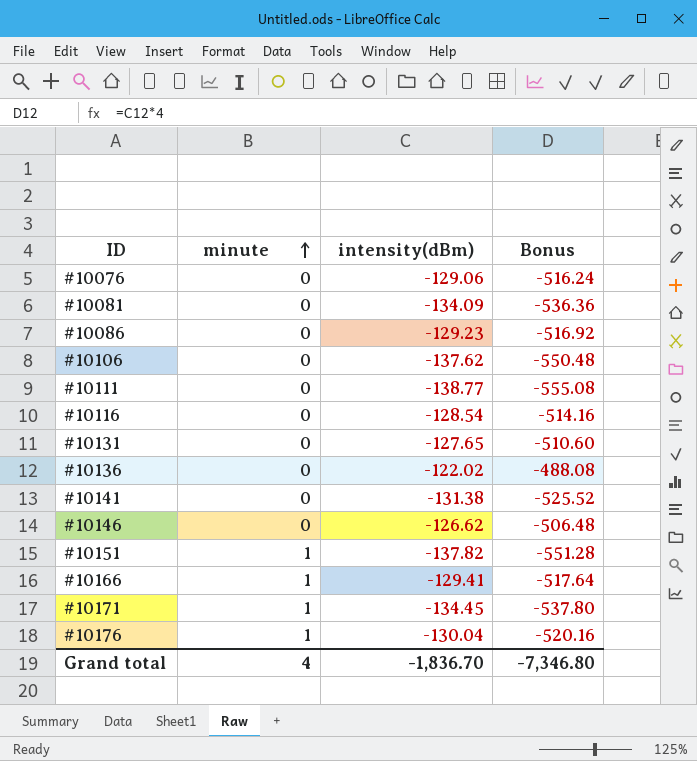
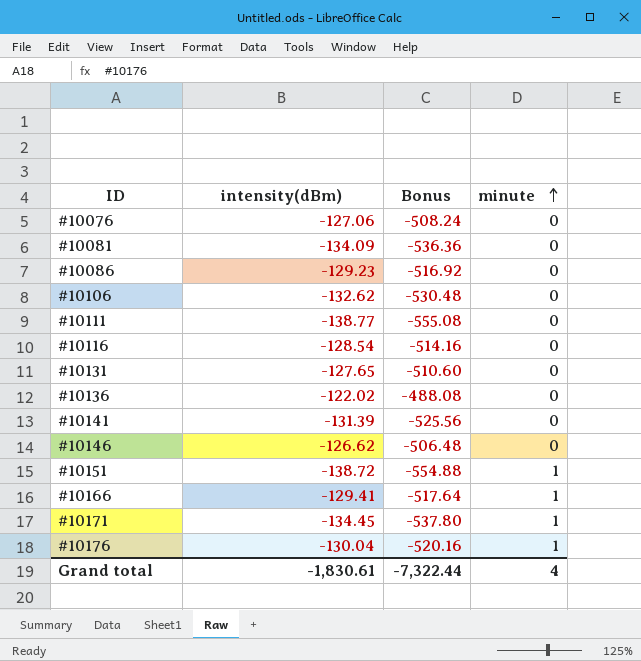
column minute | position: 2 -> 4
#10076 | intensity(dBm): -129.06 -> -127.06
#10076 | Bonus: -516.24 -> -508.24
#10106 | intensity(dBm): -137.62 -> -132.62
#10106 | Bonus: -550.48 -> -530.48
#10141 | intensity(dBm): -131.38 -> -131.39
#10141 | Bonus: -525.52 -> -525.56
#10151 | intensity(dBm): -137.82 -> -138.72
#10151 | Bonus: -551.28 -> -554.88
Grand total | intensity(dBm): -1,836.70 -> -1,830.61
Grand total | Bonus: -7,346.80 -> -7,322.44

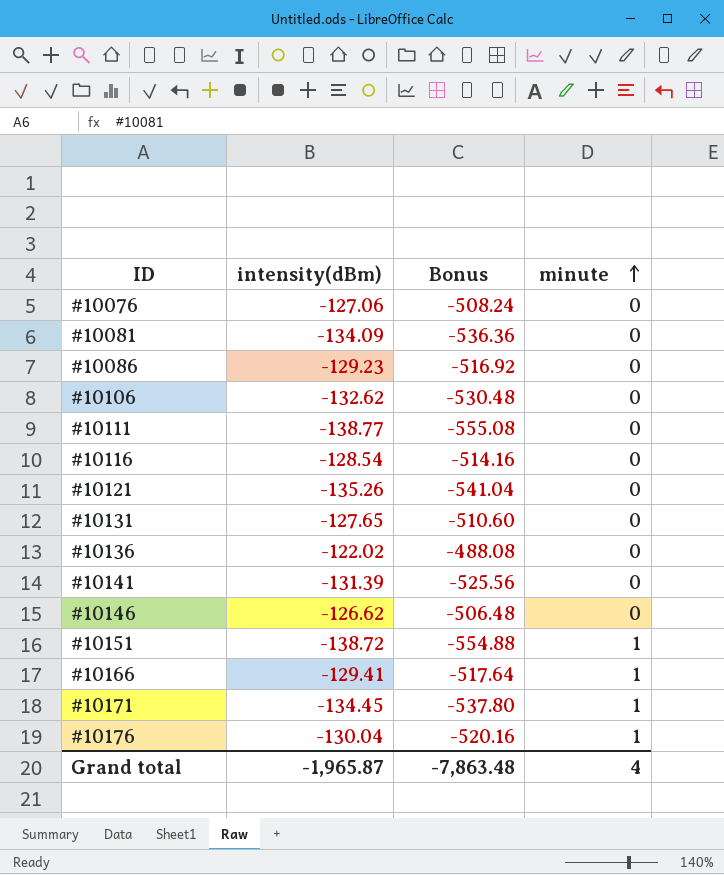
row #10121: none -> -135.26 | -541.04 | 0
Grand total | intensity(dBm): -1,830.61 -> -1,965.87
Grand total | Bonus: -7,322.44 -> -7,863.48

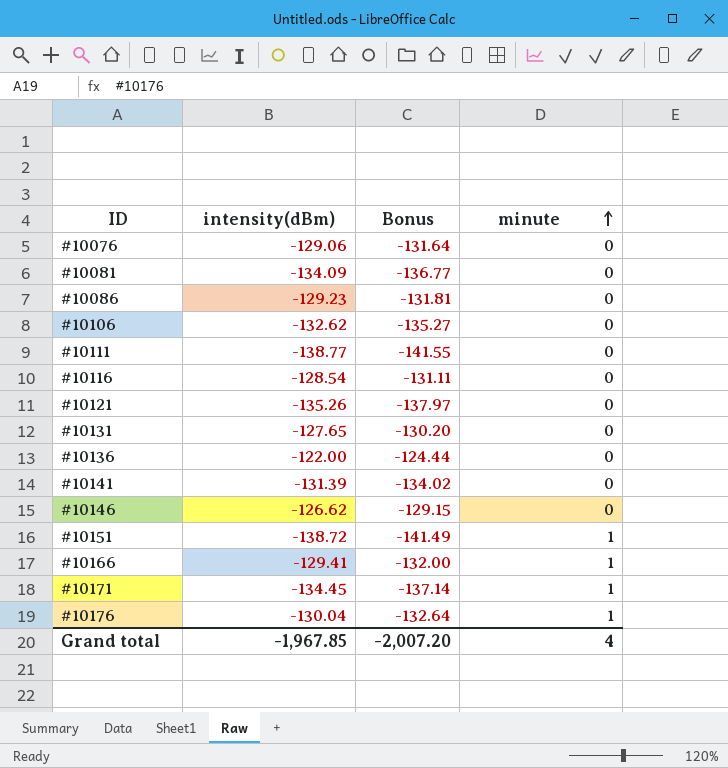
column Bonus | formula: [intensity(dBm)] * 4 -> [intensity(dBm)] * 1.02
#10076 | intensity(dBm): -127.06 -> -129.06
#10136 | intensity(dBm): -122.02 -> -122.00
Grand total | intensity(dBm): -1,965.87 -> -1,967.85
Grand total | Bonus: -7,863.48 -> -2,007.20

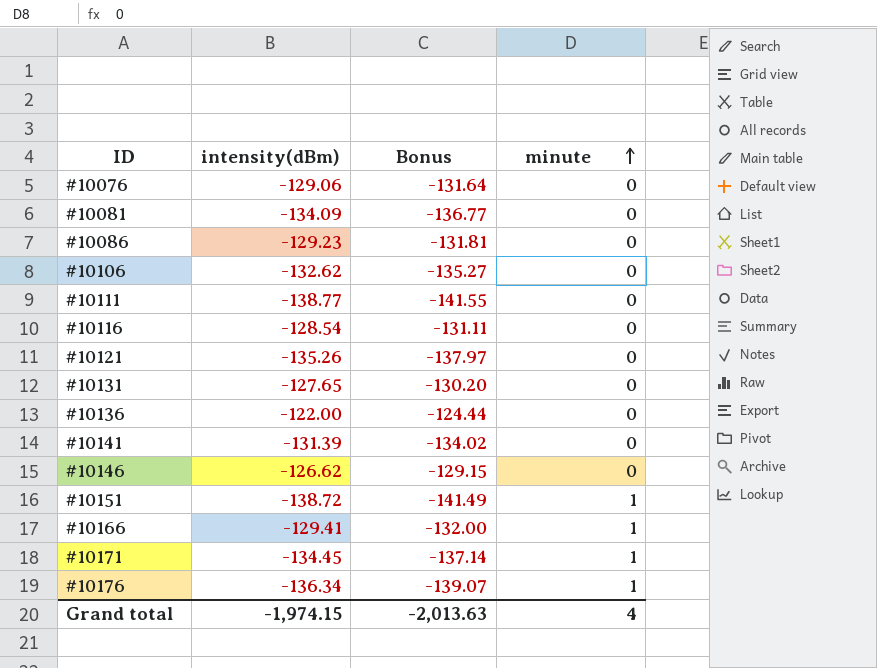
#10176 | intensity(dBm): -130.04 -> -136.34
#10176 | Bonus: -132.64 -> -139.07
Grand total | intensity(dBm): -1,967.85 -> -1,974.15
Grand total | Bonus: -2,007.20 -> -2,013.63

